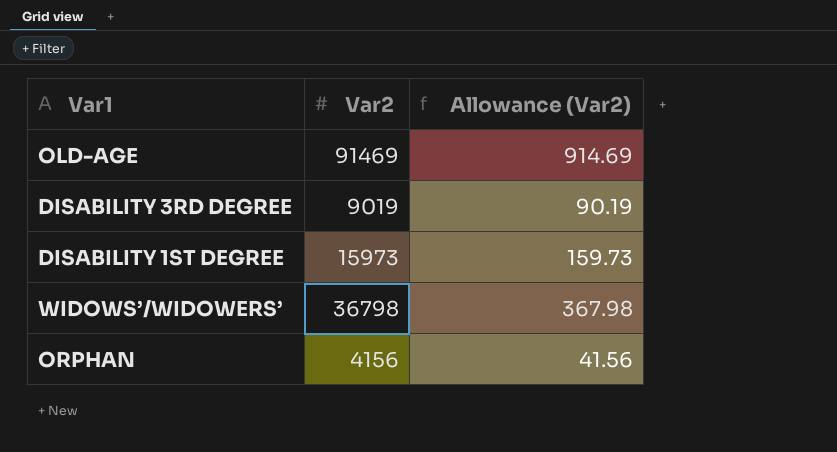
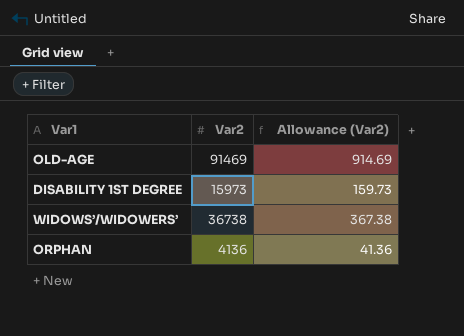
row DISABILITY 3RD DEGREE: 9019 | 90.19 -> none
WIDOWS’/WIDOWERS’ | Var2: 36798 -> 36738
WIDOWS’/WIDOWERS’ | Allowance (Var2): 367.98 -> 367.38
ORPHAN | Var2: 4156 -> 4136
ORPHAN | Allowance (Var2): 41.56 -> 41.36

